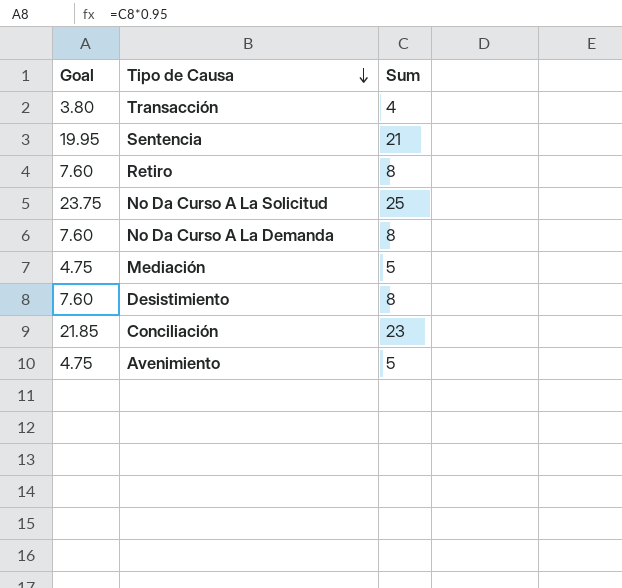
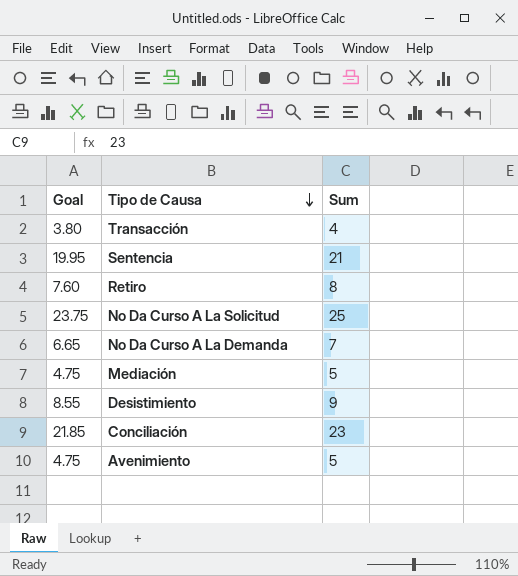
No Da Curso A La Demanda | Goal: 7.60 -> 6.65
No Da Curso A La Demanda | Sum: 8 -> 7
Desistimiento | Goal: 7.60 -> 8.55
Desistimiento | Sum: 8 -> 9

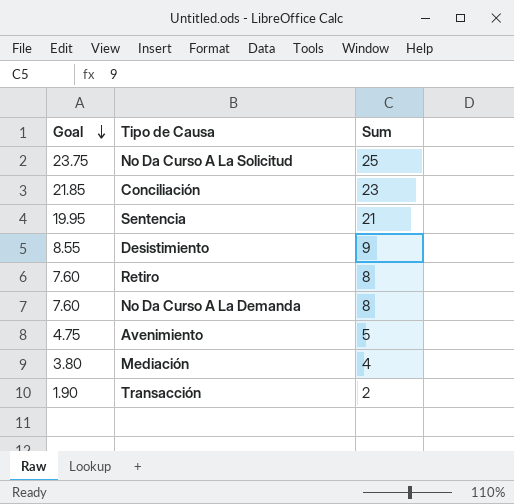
row order: Tipo de Causa descending -> Goal descending
No Da Curso A La Demanda | Goal: 6.65 -> 7.60
No Da Curso A La Demanda | Sum: 7 -> 8
Mediación | Goal: 4.75 -> 3.80
Mediación | Sum: 5 -> 4
Transacción | Goal: 3.80 -> 1.90
Transacción | Sum: 4 -> 2

